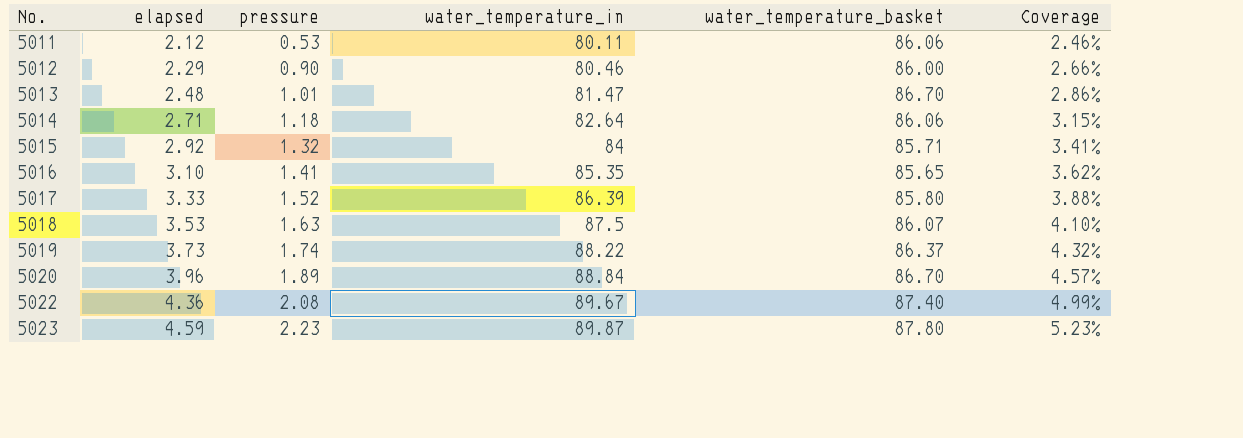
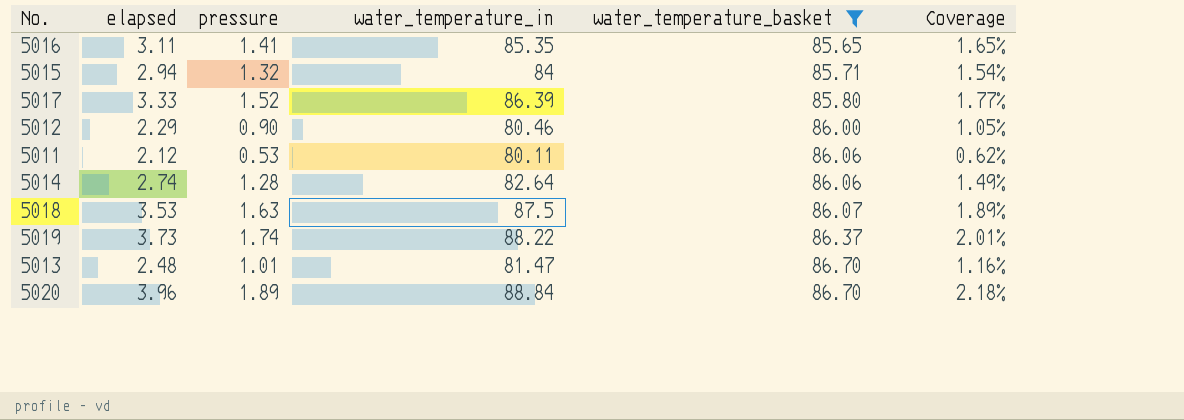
filter: none -> water_temperature_basket <= 86.70
row order: No. ascending -> water_temperature_basket ascending
column Coverage | formula: [elapsed] / [water_temperature_basket] -> [pressure] / [water_temperature_basket]
5016 | elapsed: 3.10 -> 3.11
5015 | elapsed: 2.92 -> 2.94
5014 | elapsed: 2.71 -> 2.74
5014 | pressure: 1.18 -> 1.28

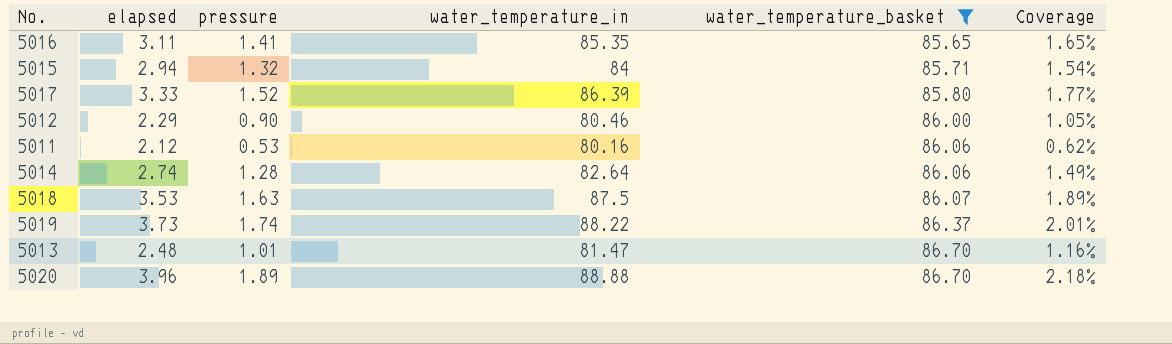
5011 | water_temperature_in: 80.11 -> 80.16
5020 | water_temperature_in: 88.84 -> 88.88

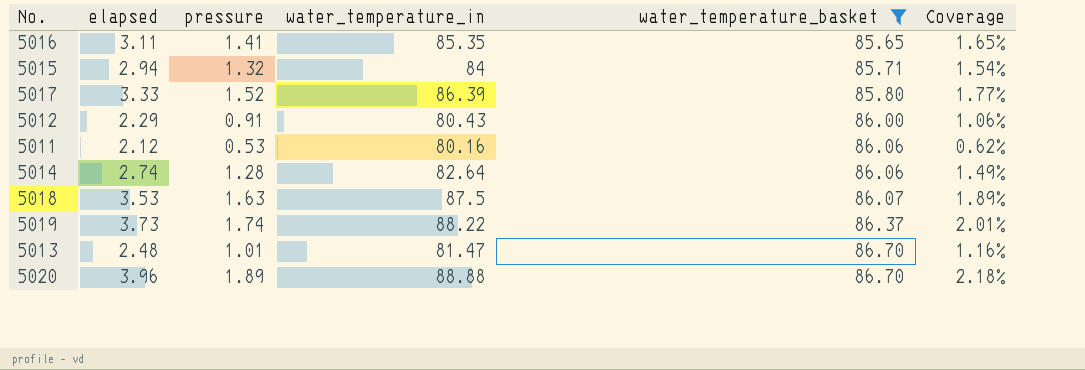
5012 | pressure: 0.90 -> 0.91
5012 | water_temperature_in: 80.46 -> 80.43
5012 | Coverage: 1.05% -> 1.06%

